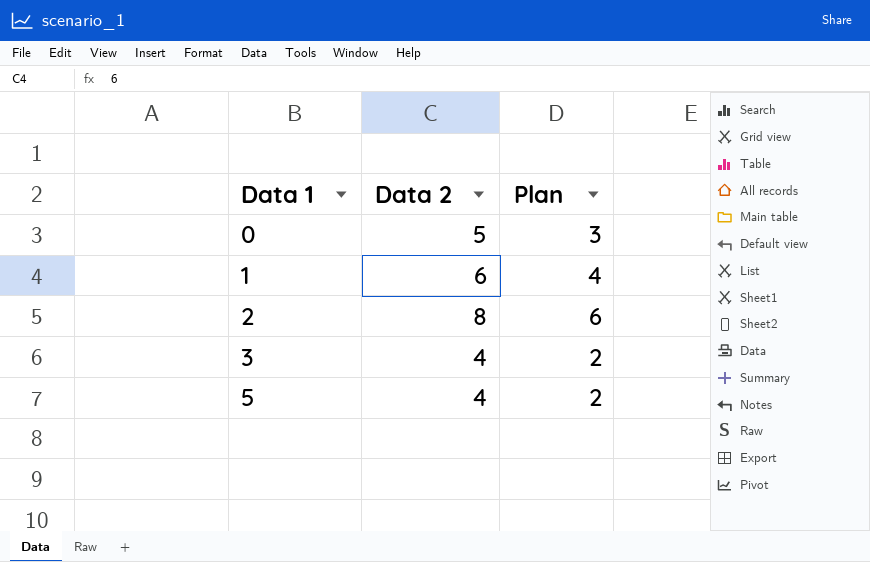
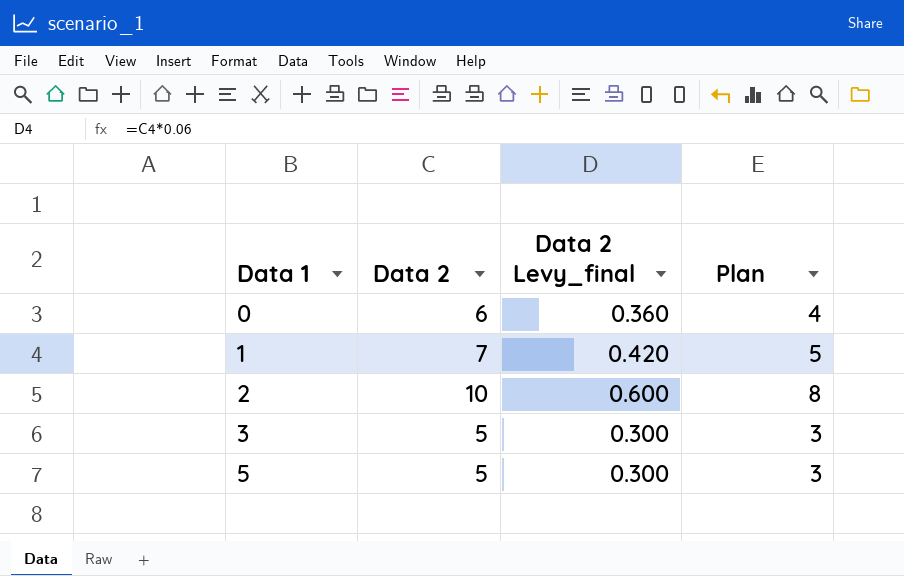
column Data 2 Levy_final | formula: none -> [Data 2] * 0.06
0 | Data 2: 5 -> 6
0 | Plan: 3 -> 4
1 | Data 2: 6 -> 7
1 | Plan: 4 -> 5
2 | Data 2: 8 -> 10
2 | Plan: 6 -> 8
3 | Data 2: 4 -> 5
3 | Plan: 2 -> 3
5 | Data 2: 4 -> 5
5 | Plan: 2 -> 3

